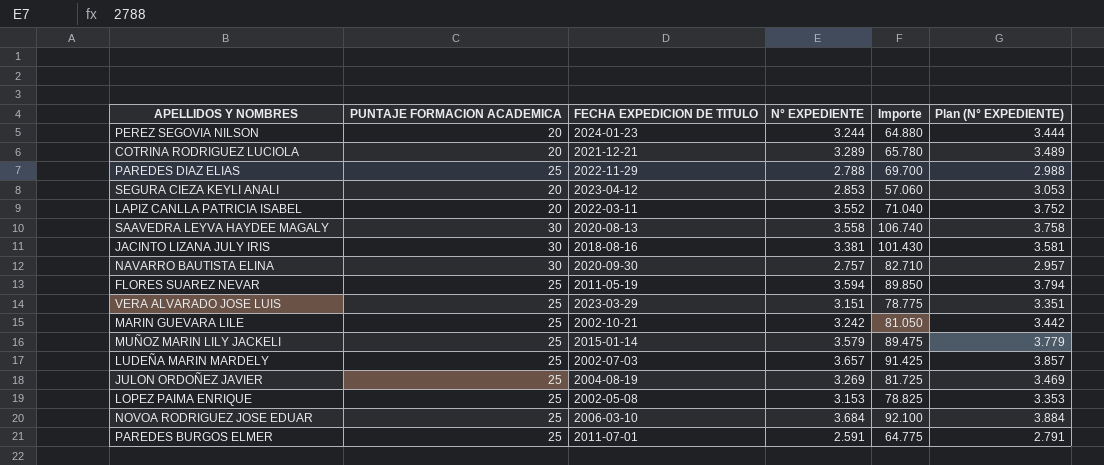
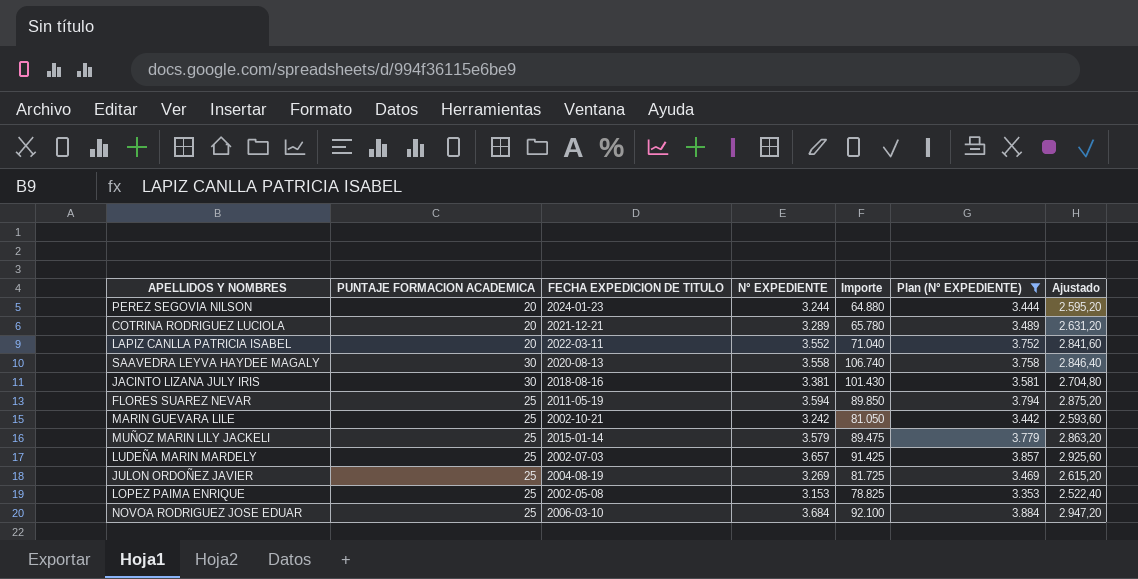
filter: none -> Plan (N° EXPEDIENTE) >= 3.353
column Ajustado | formula: none -> [N° EXPEDIENTE] * 0,8

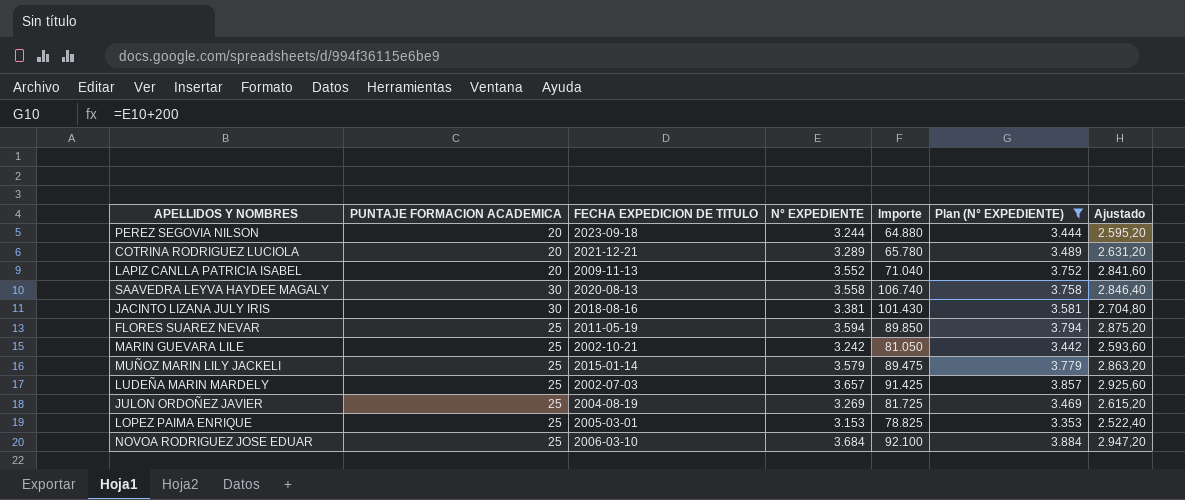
PEREZ SEGOVIA NILSON | FECHA EXPEDICION DE TITULO: 2024-01-23 -> 2023-09-18
LAPIZ CANLLA PATRICIA ISABEL | FECHA EXPEDICION DE TITULO: 2022-03-11 -> 2009-11-13
LOPEZ PAIMA ENRIQUE | FECHA EXPEDICION DE TITULO: 2002-05-08 -> 2005-03-01

